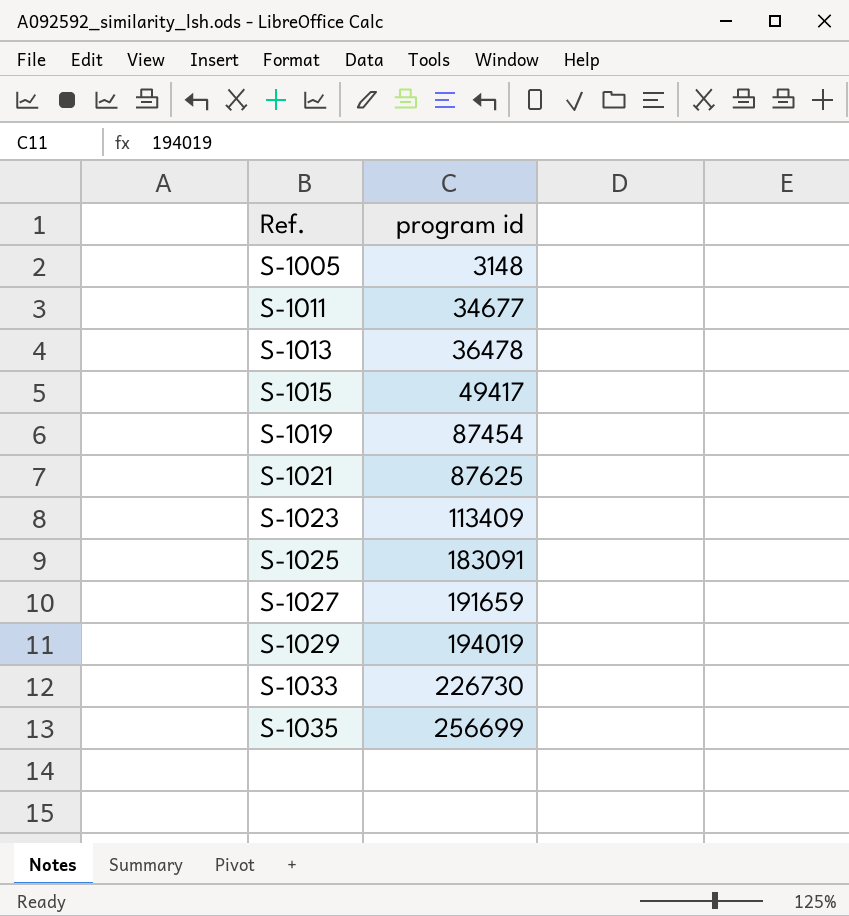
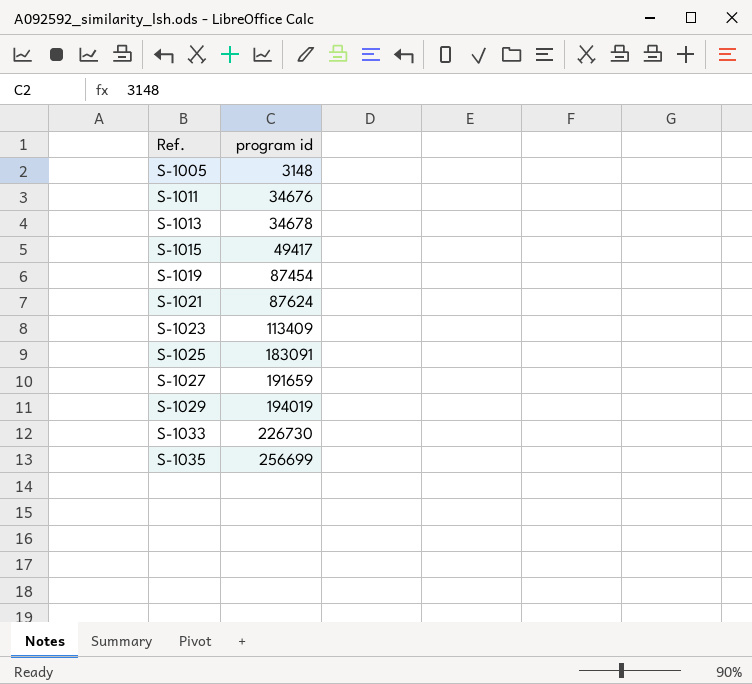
S-1011 | program id: 34677 -> 34676
S-1013 | program id: 36478 -> 34678
S-1021 | program id: 87625 -> 87624

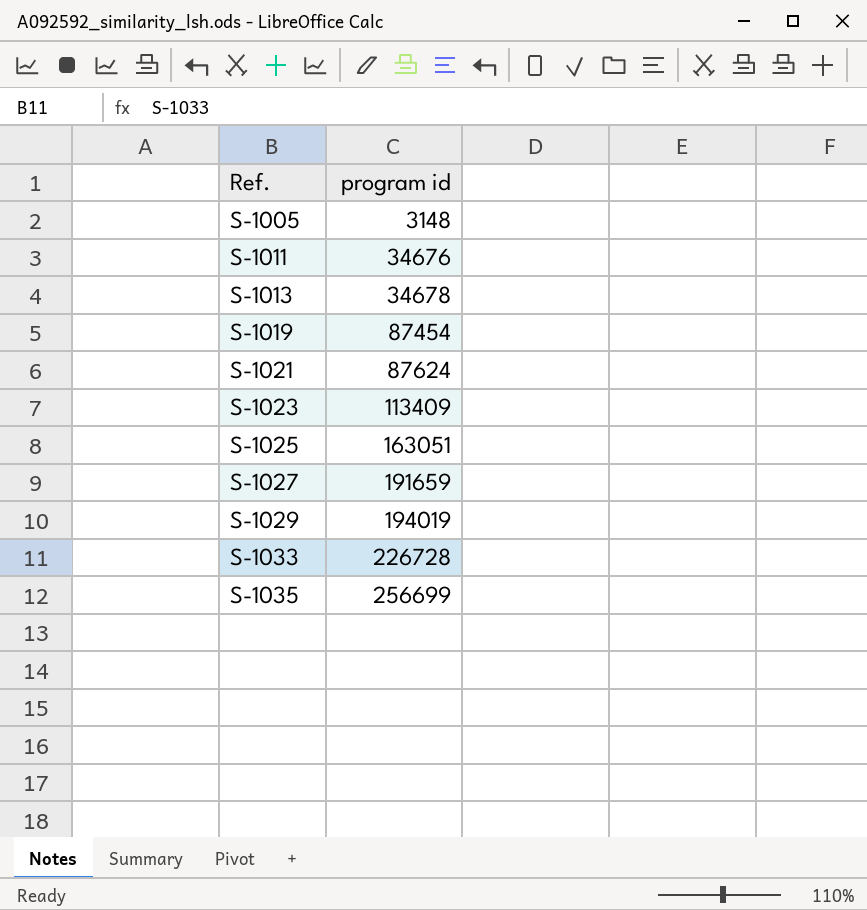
row S-1015: 49417 -> none
S-1025 | program id: 183091 -> 163051
S-1033 | program id: 226730 -> 226728

